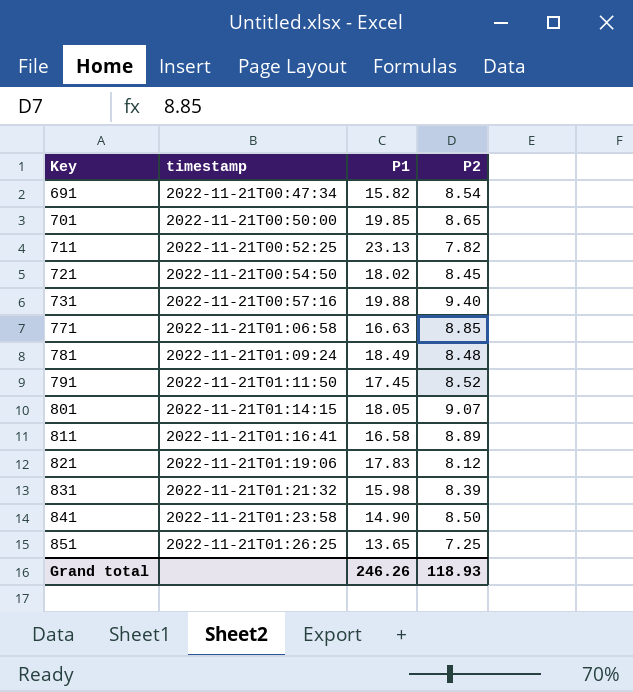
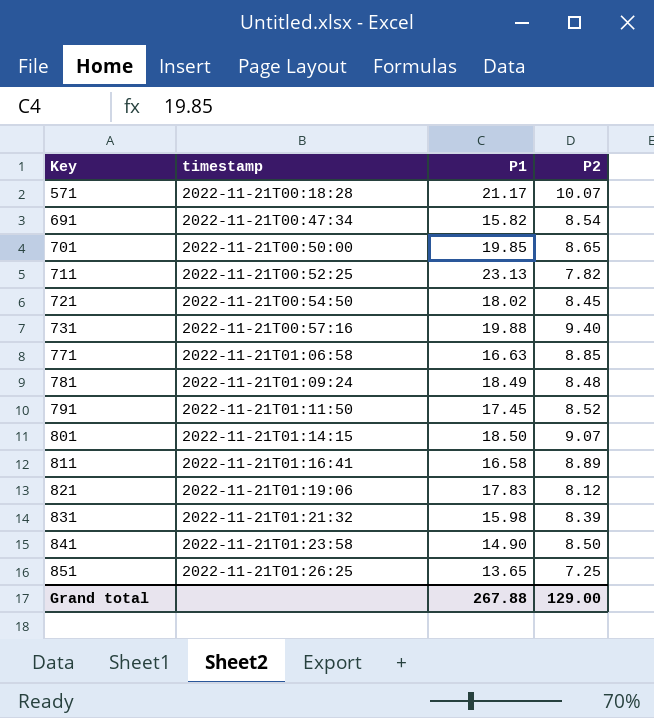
row 571: none -> 2022-11-21T00:18:28 | 21.17 | 10.07
801 | P1: 18.05 -> 18.50
Grand total | P1: 246.26 -> 267.88
Grand total | P2: 118.93 -> 129.00

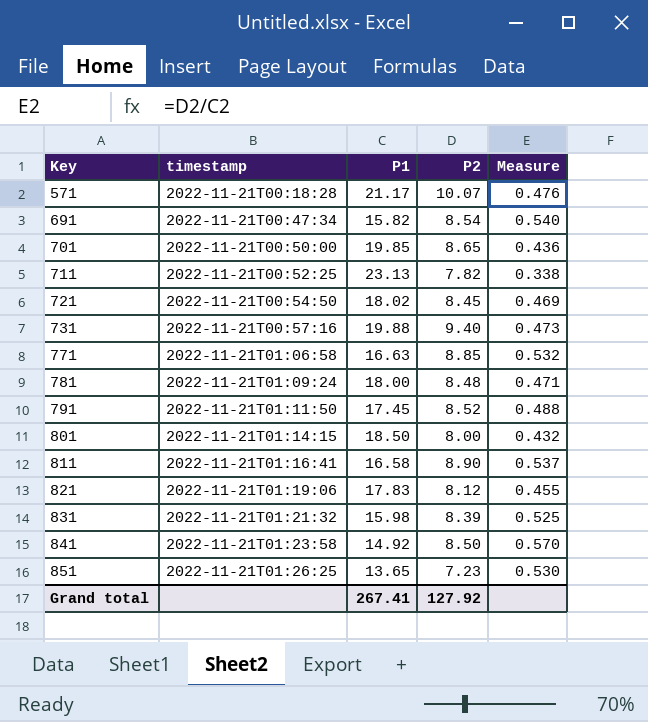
column Measure | formula: none -> [P2] / [P1]
781 | P1: 18.49 -> 18.00
801 | P2: 9.07 -> 8.00
811 | P2: 8.89 -> 8.90
841 | P1: 14.90 -> 14.92
851 | P2: 7.25 -> 7.23
Grand total | P1: 267.88 -> 267.41
Grand total | P2: 129.00 -> 127.92

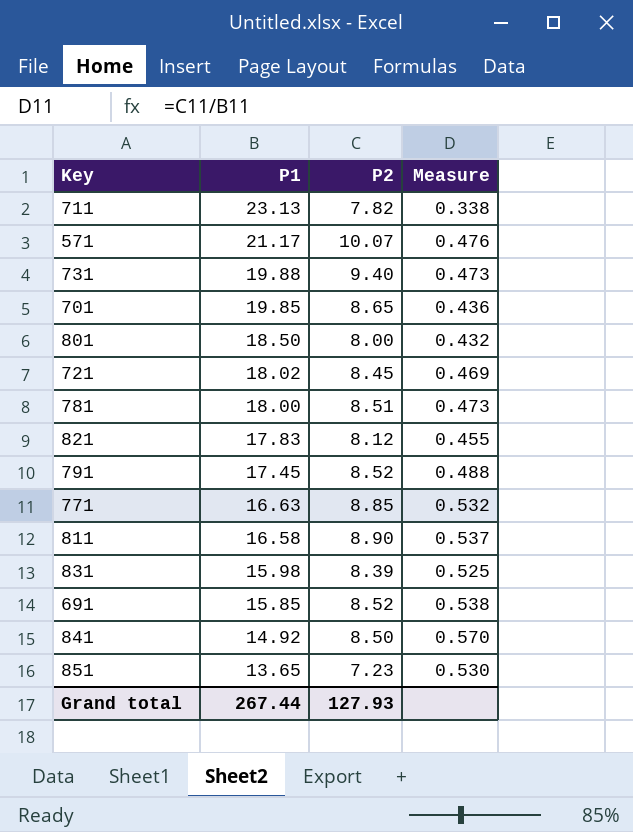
row order: Key ascending -> P1 descending
column timestamp | position: 2 -> none
781 | P2: 8.48 -> 8.51
781 | Measure: 0.471 -> 0.473
691 | P1: 15.82 -> 15.85
691 | P2: 8.54 -> 8.52
691 | Measure: 0.540 -> 0.538
Grand total | P1: 267.41 -> 267.44
Grand total | P2: 127.92 -> 127.93

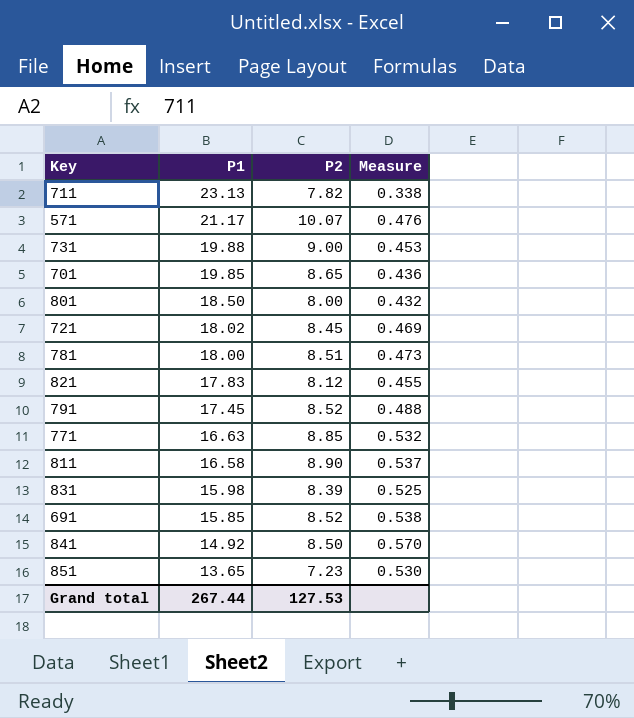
731 | P2: 9.40 -> 9.00
731 | Measure: 0.473 -> 0.453
Grand total | P2: 127.93 -> 127.53

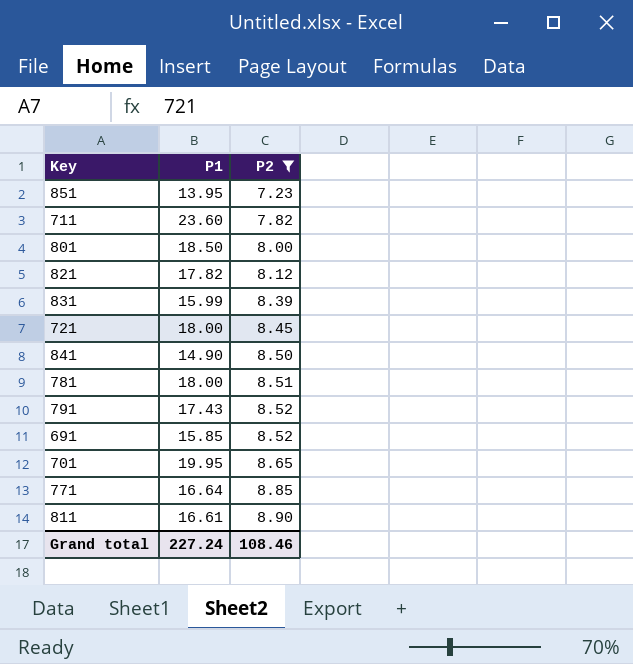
filter: none -> P2 <= 8.90
row order: P1 descending -> P2 ascending
column Measure | formula: [P2] / [P1] -> none
851 | P1: 13.65 -> 13.95
711 | P1: 23.13 -> 23.60
821 | P1: 17.83 -> 17.82
831 | P1: 15.98 -> 15.99
721 | P1: 18.02 -> 18.00
841 | P1: 14.92 -> 14.90
791 | P1: 17.45 -> 17.43
701 | P1: 19.85 -> 19.95
771 | P1: 16.63 -> 16.64
811 | P1: 16.58 -> 16.61
Grand total | P1: 267.44 -> 227.24
Grand total | P2: 127.53 -> 108.46

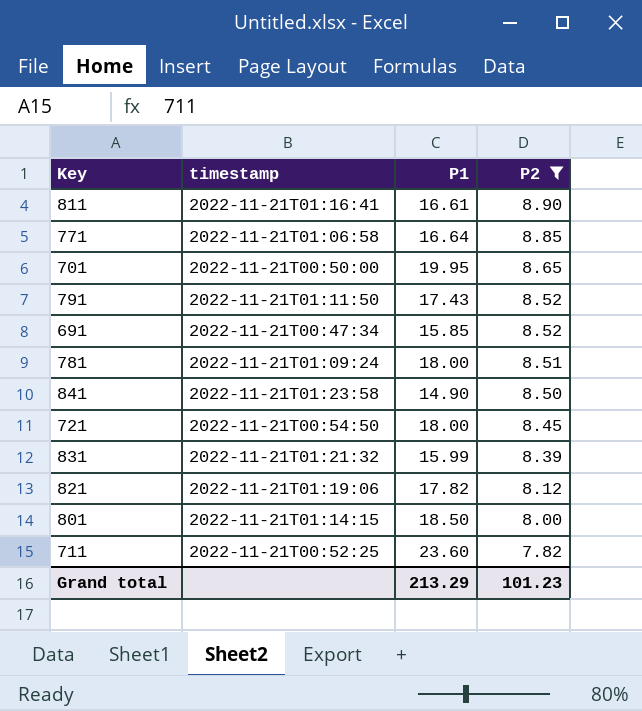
row order: P2 ascending -> P2 descending
column timestamp | position: none -> 2
row 851: 13.95 | 7.23 -> none
Grand total | P1: 227.24 -> 213.29
Grand total | P2: 108.46 -> 101.23

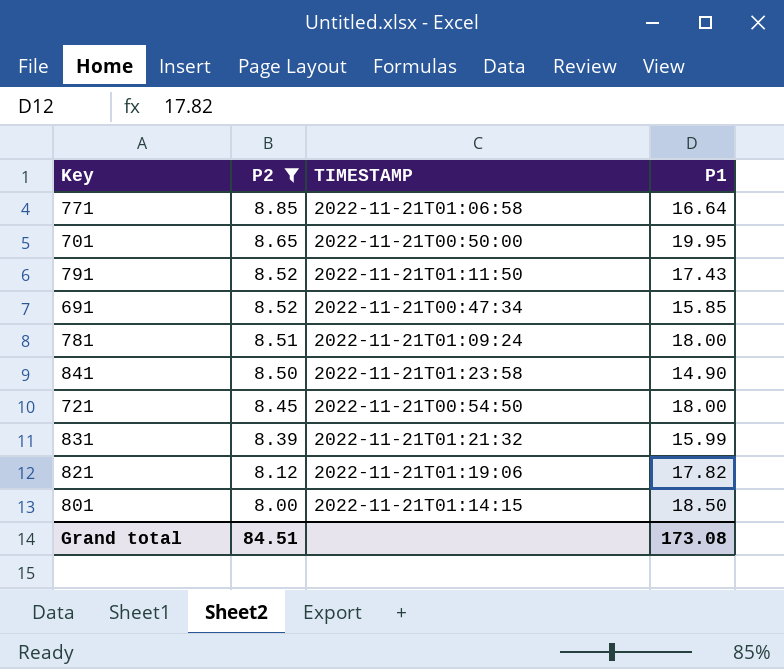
column P2 | position: 4 -> 2
column name: timestamp -> TIMESTAMP
row 811: 2022-11-21T01:16:41 | 16.61 | 8.90 -> none
row 711: 2022-11-21T00:52:25 | 23.60 | 7.82 -> none
Grand total | P2: 101.23 -> 84.51
Grand total | P1: 213.29 -> 173.08

